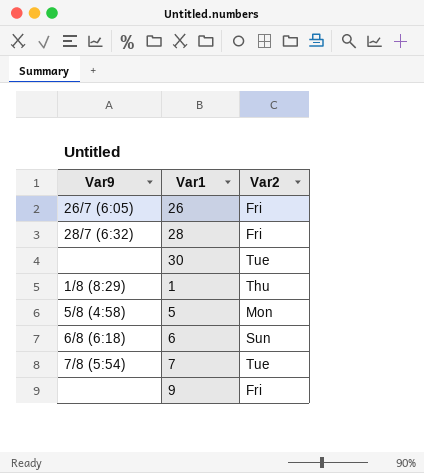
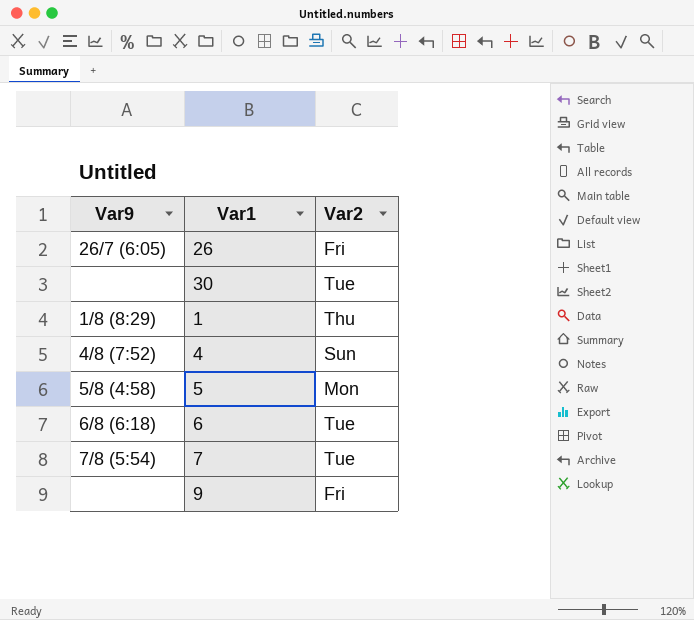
row 28: 28/7 (6:32) | Fri -> none
row 4: none -> 4/8 (7:52) | Sun
6 | Var2: Sun -> Tue

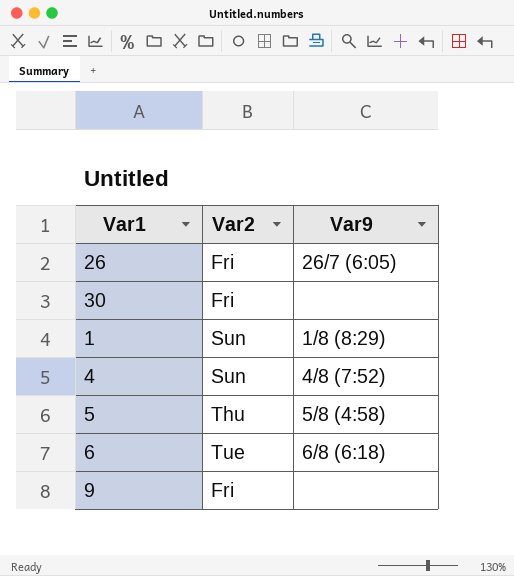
column Var9 | position: 1 -> 3
row 7: 7/8 (5:54) | Tue -> none
30 | Var2: Tue -> Fri
1 | Var2: Thu -> Sun
5 | Var2: Mon -> Thu

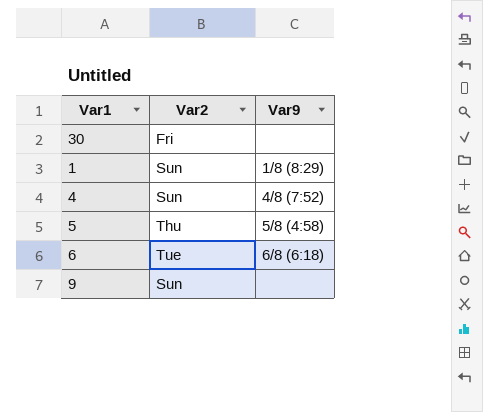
row 26: Fri | 26/7 (6:05) -> none
9 | Var2: Fri -> Sun

